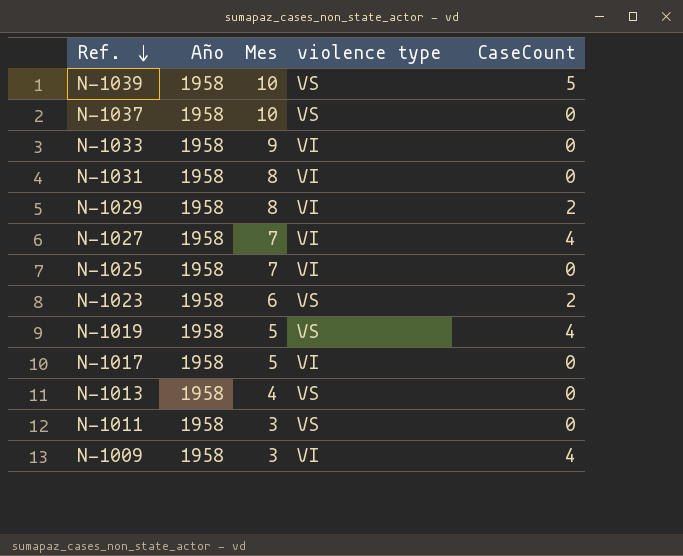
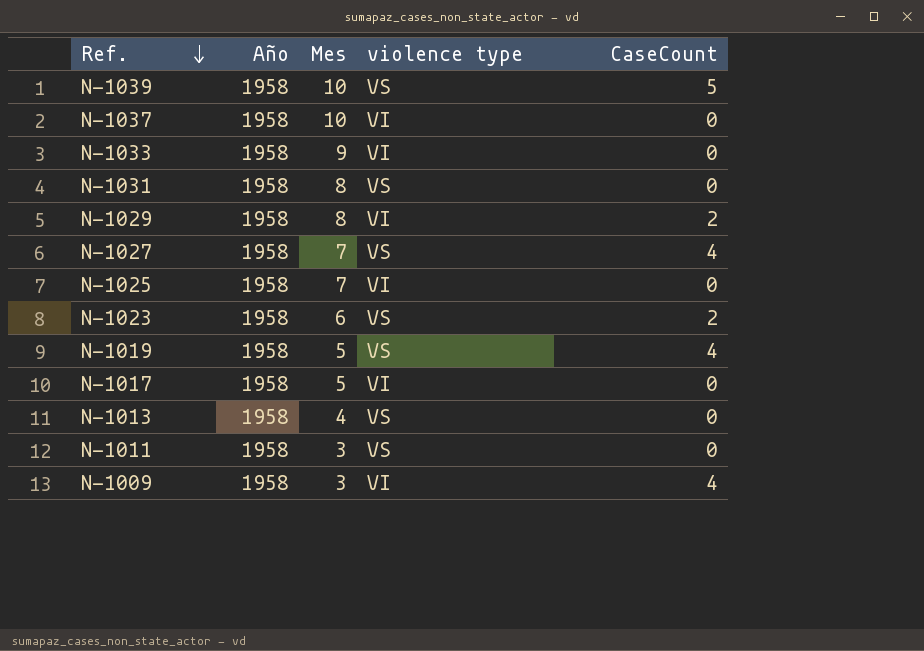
N-1037 | violence type: VS -> VI
N-1031 | violence type: VI -> VS
N-1027 | violence type: VI -> VS

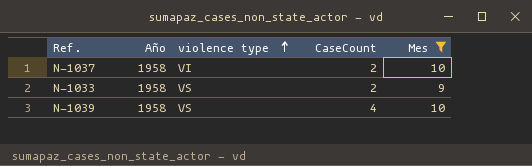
filter: none -> Mes >= 9
row order: Ref. descending -> violence type ascending
column Mes | position: 3 -> 5
N-1037 | CaseCount: 0 -> 2
N-1033 | violence type: VI -> VS
N-1033 | CaseCount: 0 -> 2
N-1039 | CaseCount: 5 -> 4

